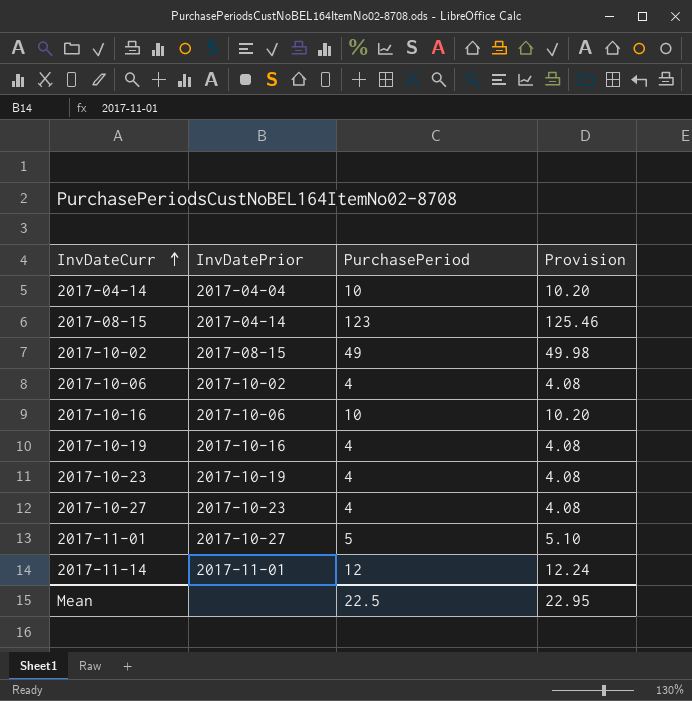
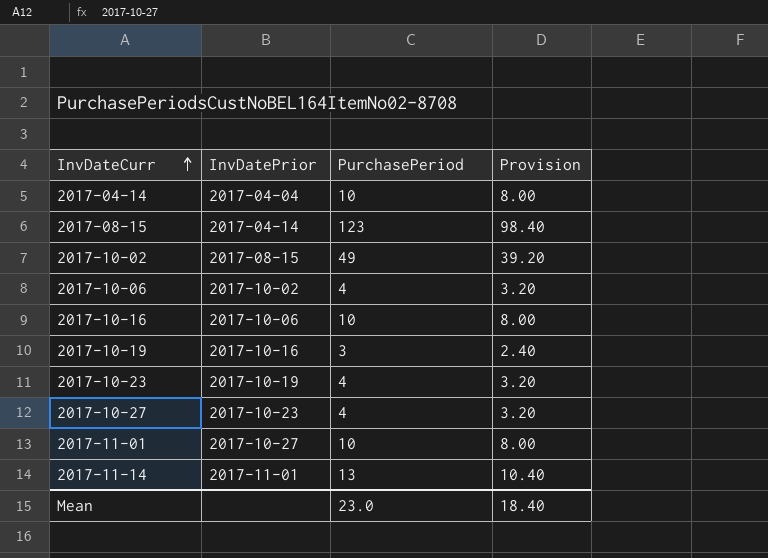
column Provision | formula: [PurchasePeriod] * 1.02 -> [PurchasePeriod] * 0.8
2017-10-19 | PurchasePeriod: 4 -> 3
2017-11-01 | PurchasePeriod: 5 -> 10
2017-11-14 | PurchasePeriod: 12 -> 13
Mean | PurchasePeriod: 22.5 -> 23.0
Mean | Provision: 22.95 -> 18.40

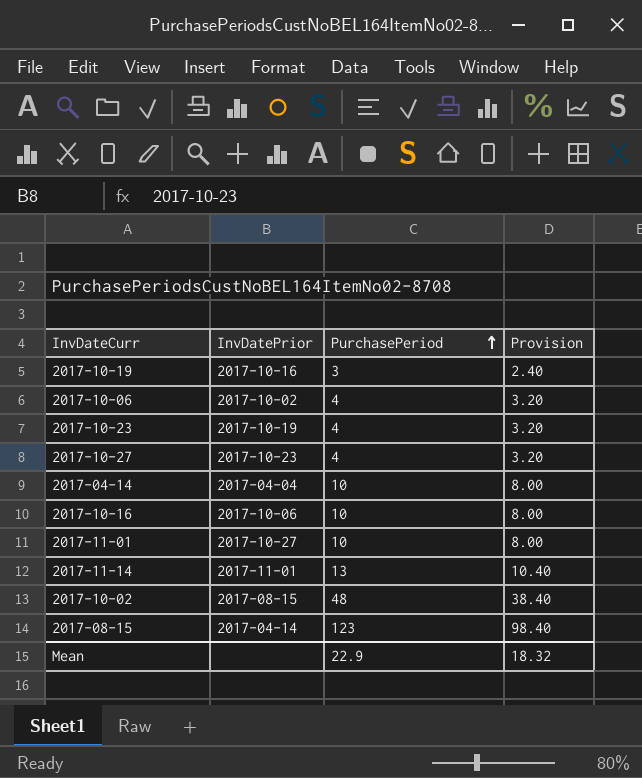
row order: InvDateCurr ascending -> PurchasePeriod ascending
2017-10-02 | PurchasePeriod: 49 -> 48
2017-10-02 | Provision: 39.20 -> 38.40
Mean | PurchasePeriod: 23.0 -> 22.9
Mean | Provision: 18.40 -> 18.32

